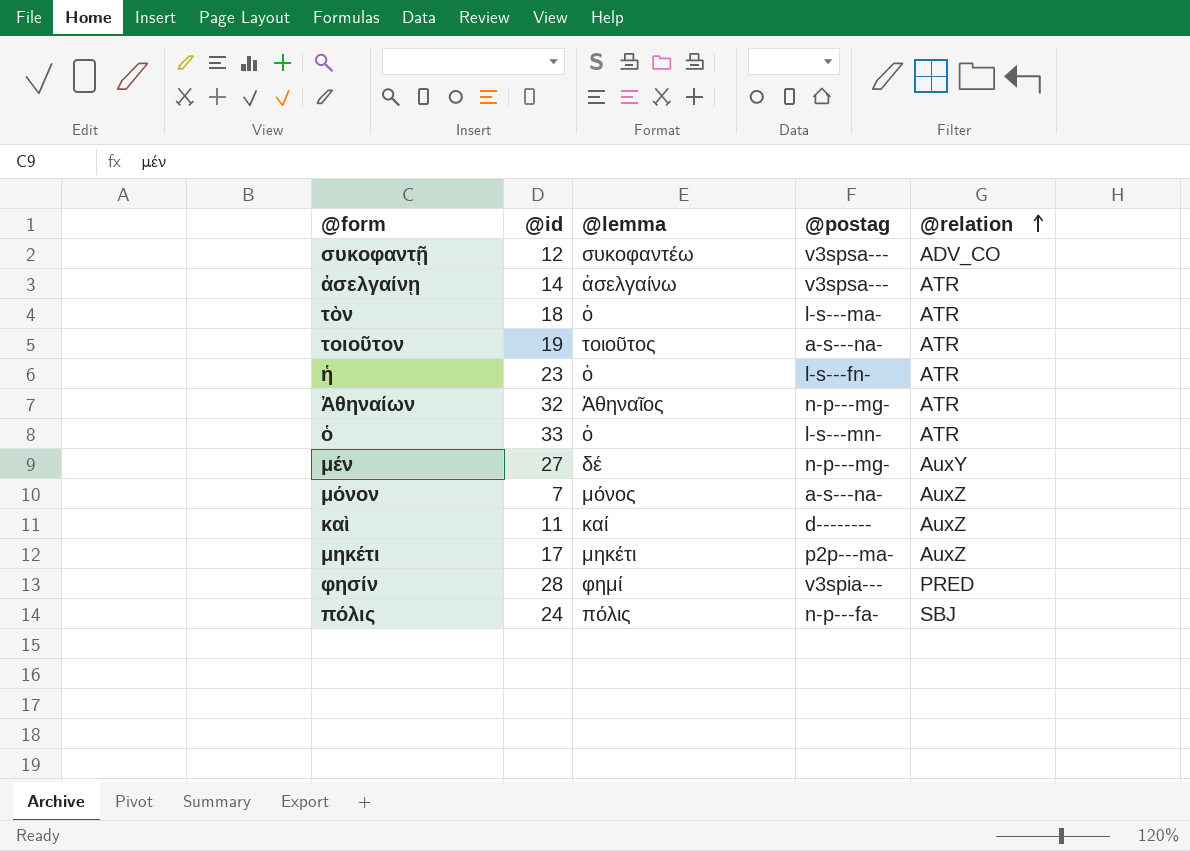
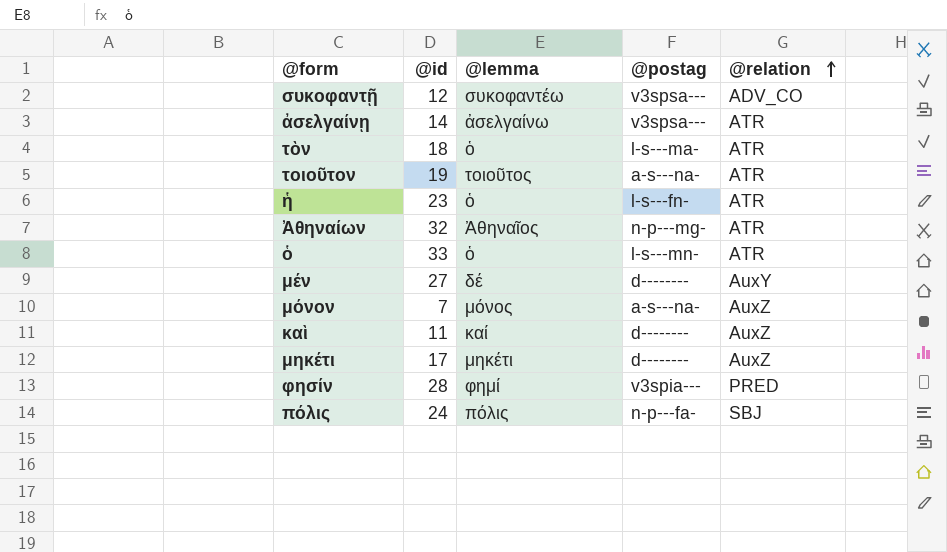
μέν | @postag: n-p---mg- -> d--------
μηκέτι | @postag: p2p---ma- -> d--------

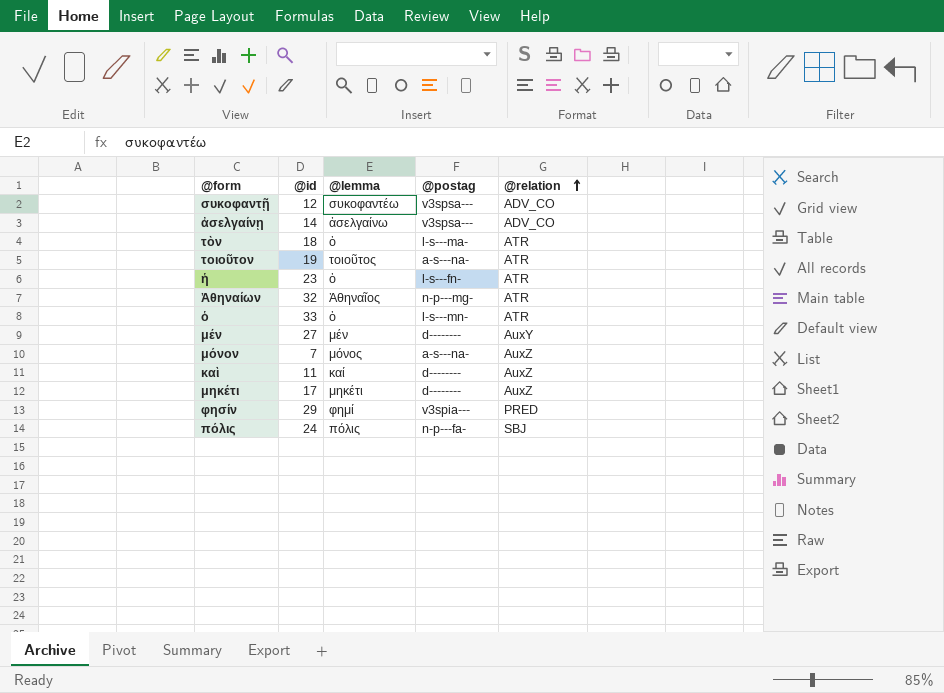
ἀσελγαίνῃ | @relation: ATR -> ADV_CO
μέν | @lemma: δέ -> μέν
φησίν | @id: 28 -> 29

